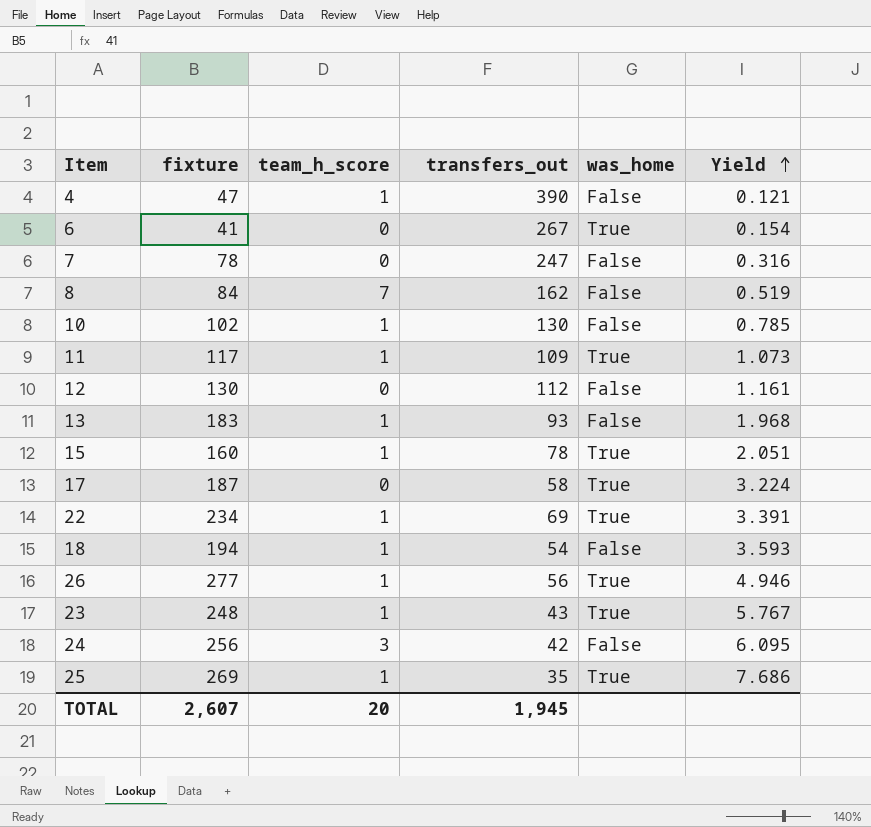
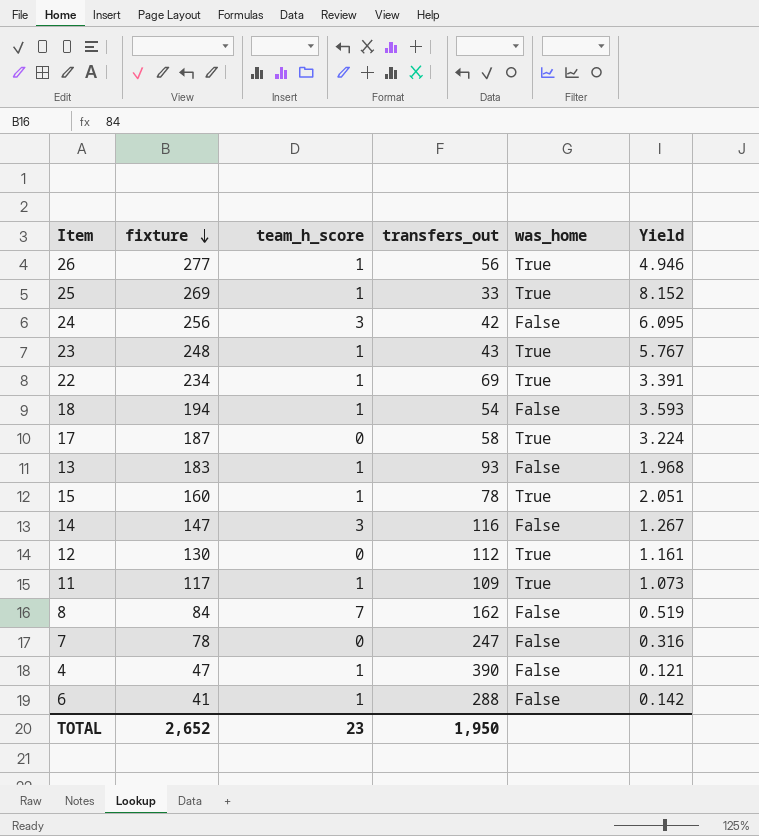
row order: Yield ascending -> fixture descending
row 10: 102 | 1 | 130 | False | 0.785 -> none
25 | transfers_out: 35 -> 33
25 | Yield: 7.686 -> 8.152
row 14: none -> 147 | 3 | 116 | False | 1.267
12 | was_home: False -> True
6 | team_h_score: 0 -> 1
6 | transfers_out: 267 -> 288
6 | was_home: True -> False
6 | Yield: 0.154 -> 0.142
TOTAL | fixture: 2,607 -> 2,652
TOTAL | team_h_score: 20 -> 23
TOTAL | transfers_out: 1,945 -> 1,950

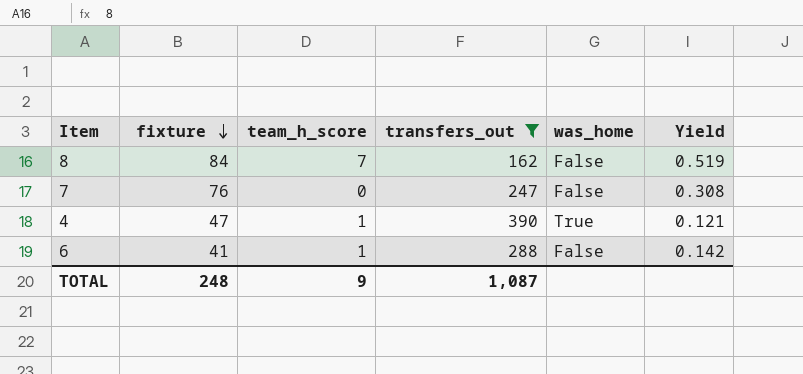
filter: none -> transfers_out >= 162
7 | fixture: 78 -> 76
7 | Yield: 0.316 -> 0.308
4 | was_home: False -> True
TOTAL | fixture: 2,652 -> 248
TOTAL | team_h_score: 23 -> 9
TOTAL | transfers_out: 1,950 -> 1,087

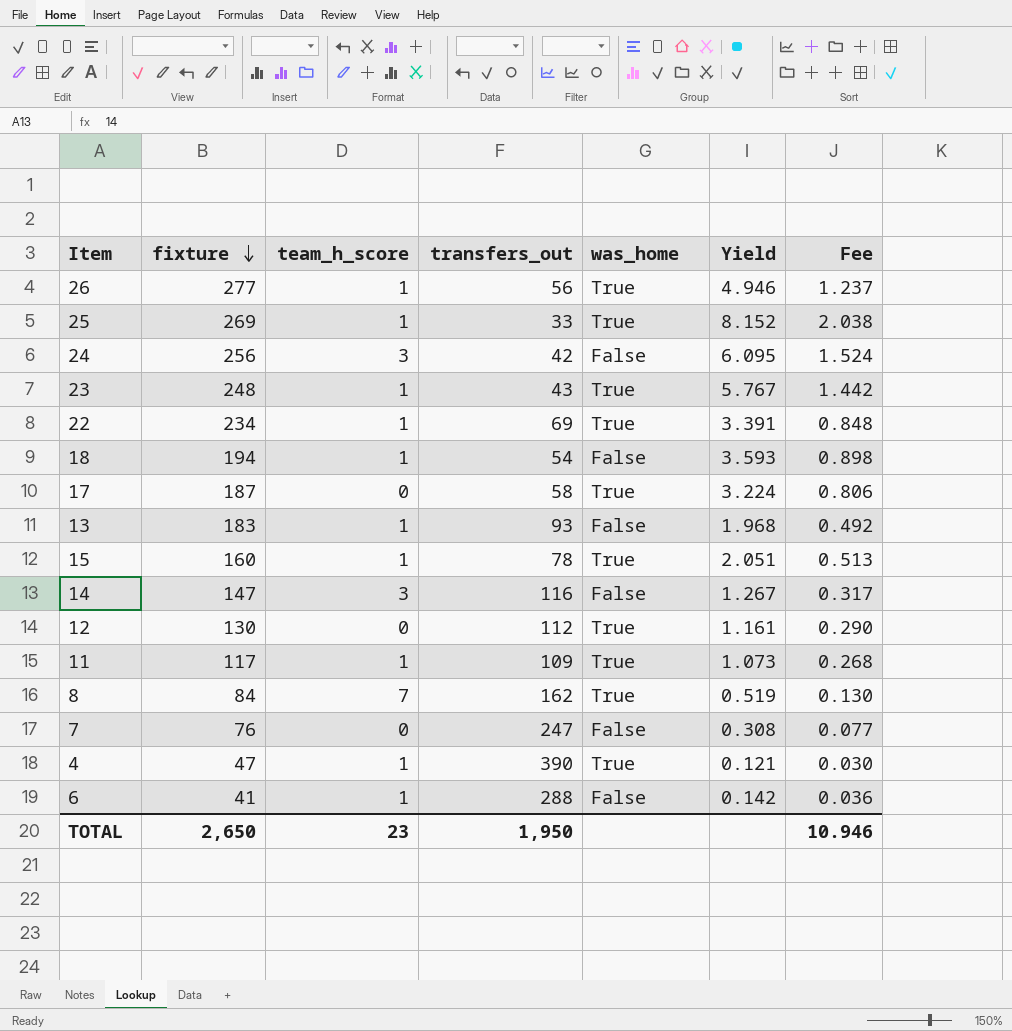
filter: transfers_out >= 162 -> none
column Fee | formula: none -> [Yield] * 0.25
8 | was_home: False -> True
TOTAL | fixture: 248 -> 2,650
TOTAL | team_h_score: 9 -> 23
TOTAL | transfers_out: 1,087 -> 1,950

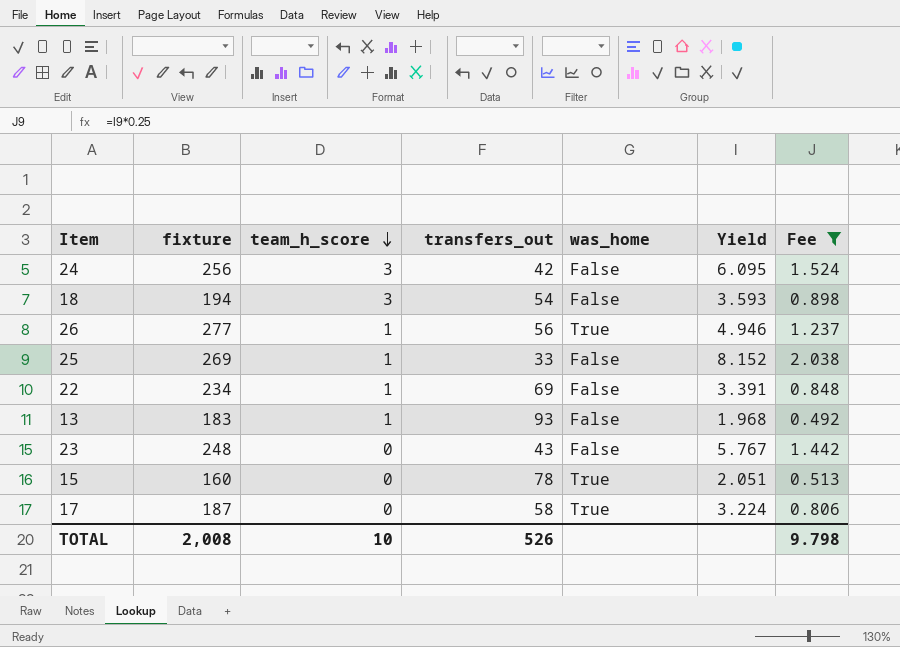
filter: none -> Fee >= 0.492
row order: fixture descending -> team_h_score descending
18 | team_h_score: 1 -> 3
25 | was_home: True -> False
22 | was_home: True -> False
23 | team_h_score: 1 -> 0
23 | was_home: True -> False
15 | team_h_score: 1 -> 0
TOTAL | fixture: 2,650 -> 2,008
TOTAL | team_h_score: 23 -> 10
TOTAL | transfers_out: 1,950 -> 526
TOTAL | Fee: 10.946 -> 9.798

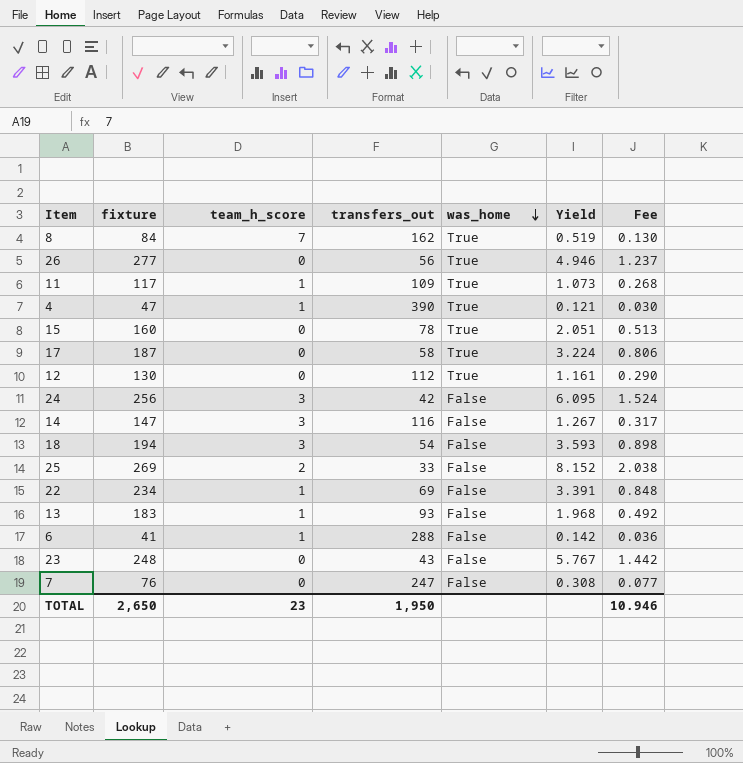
filter: Fee >= 0.492 -> none
row order: team_h_score descending -> was_home descending
26 | team_h_score: 1 -> 0
25 | team_h_score: 1 -> 2
TOTAL | fixture: 2,008 -> 2,650
TOTAL | team_h_score: 10 -> 23
TOTAL | transfers_out: 526 -> 1,950
TOTAL | Fee: 9.798 -> 10.946

